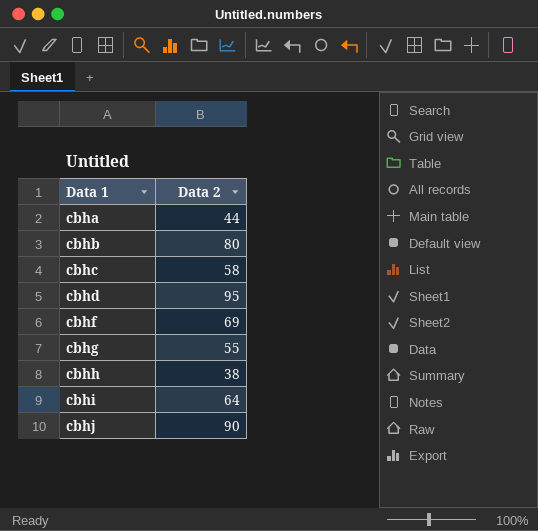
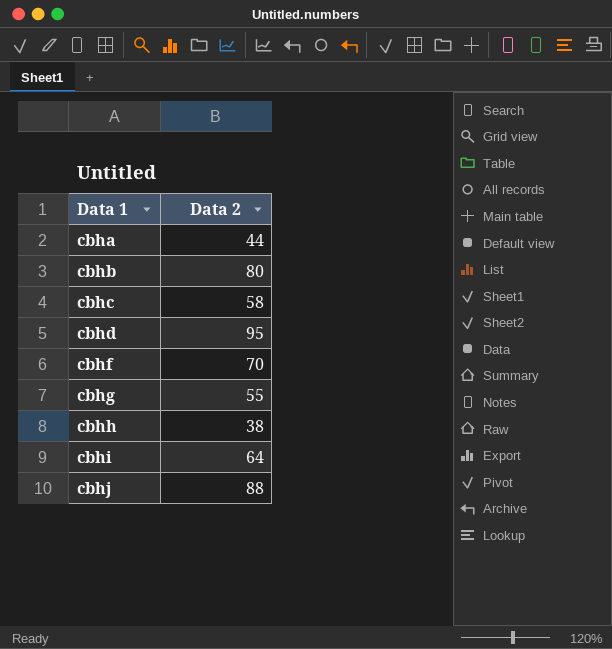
cbhf | Data 2: 69 -> 70
cbhj | Data 2: 90 -> 88

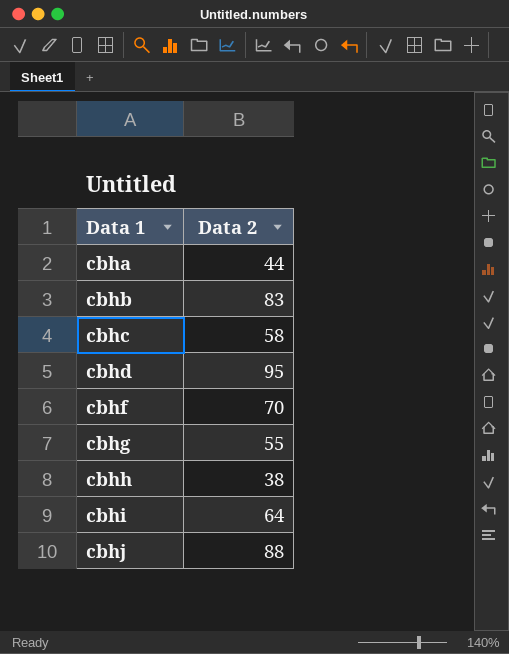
cbhb | Data 2: 80 -> 83

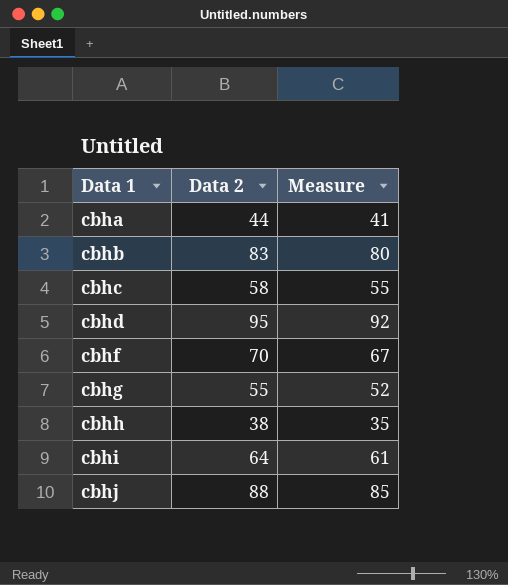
column Measure | formula: none -> [Data 2] - 3

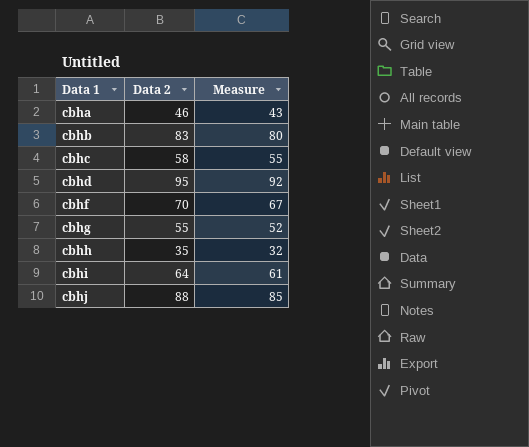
cbha | Data 2: 44 -> 46
cbha | Measure: 41 -> 43
cbhh | Data 2: 38 -> 35
cbhh | Measure: 35 -> 32

